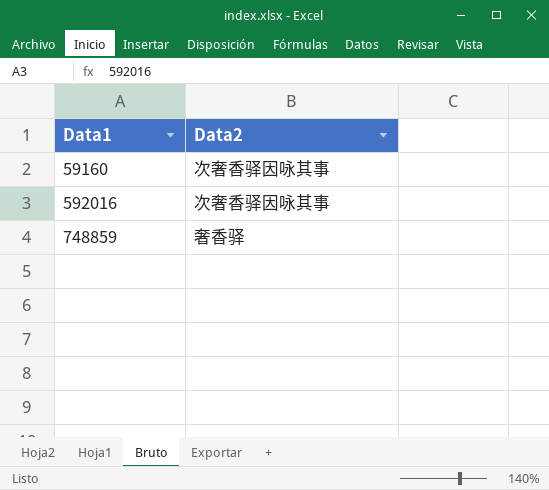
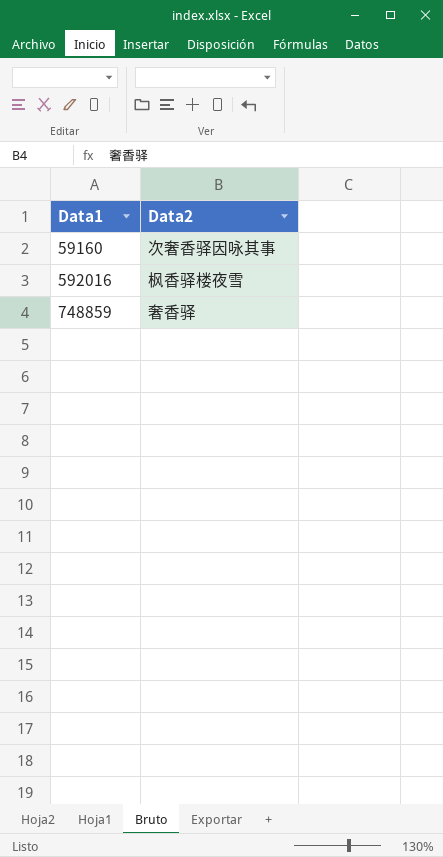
592016 | Data2: 次奢香驿因咏其事 -> 枫香驿楼夜雪

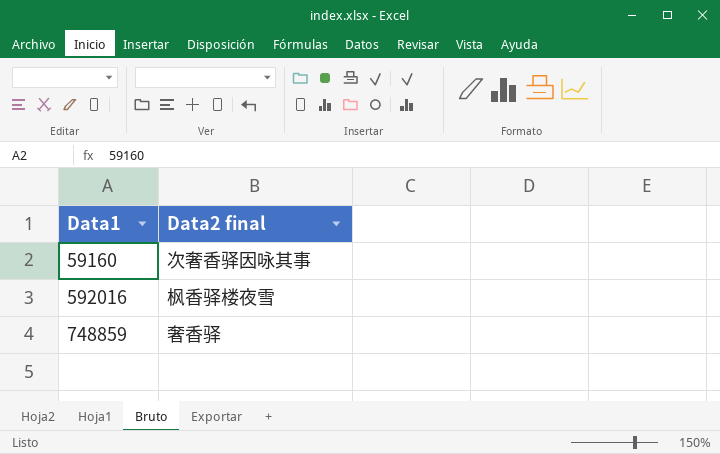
column name: Data2 -> Data2 final

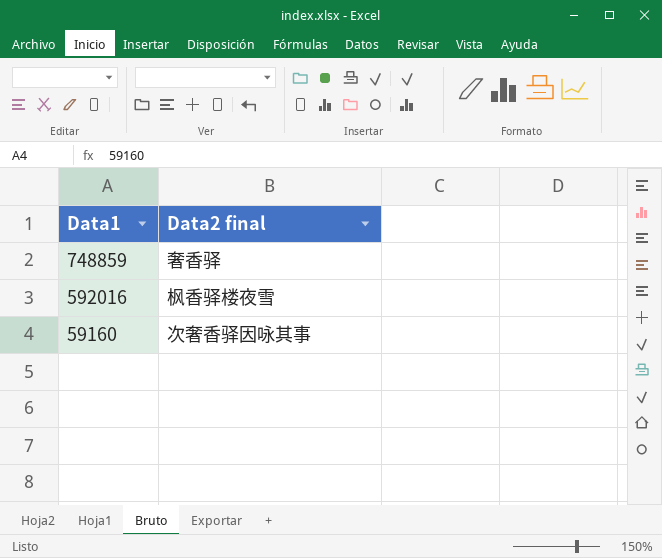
row order: Data1 ascending -> Data1 descending

